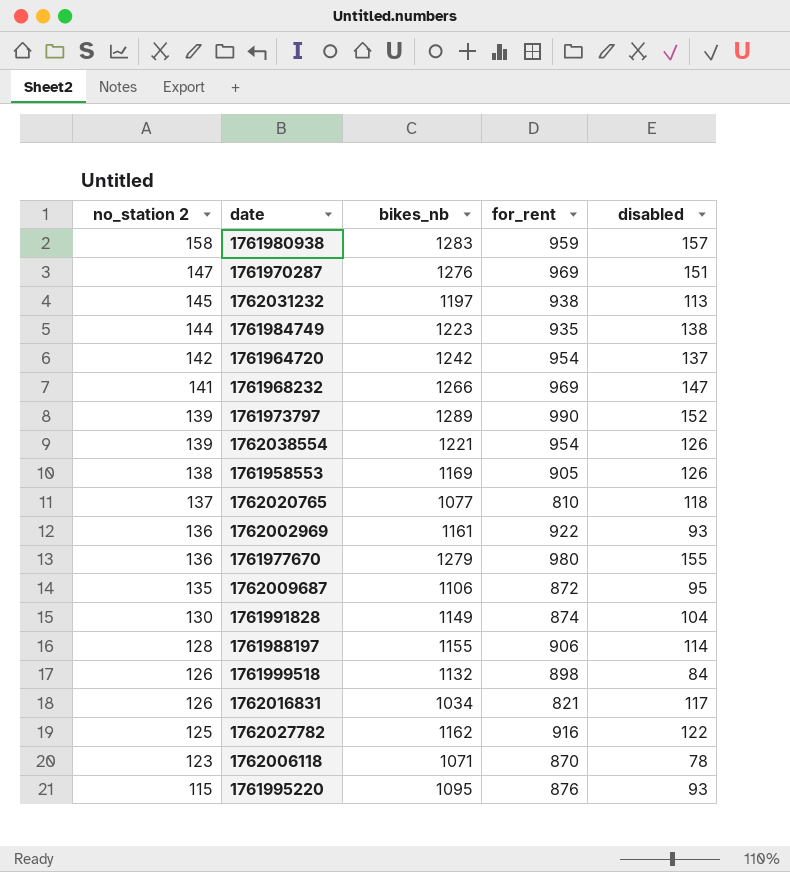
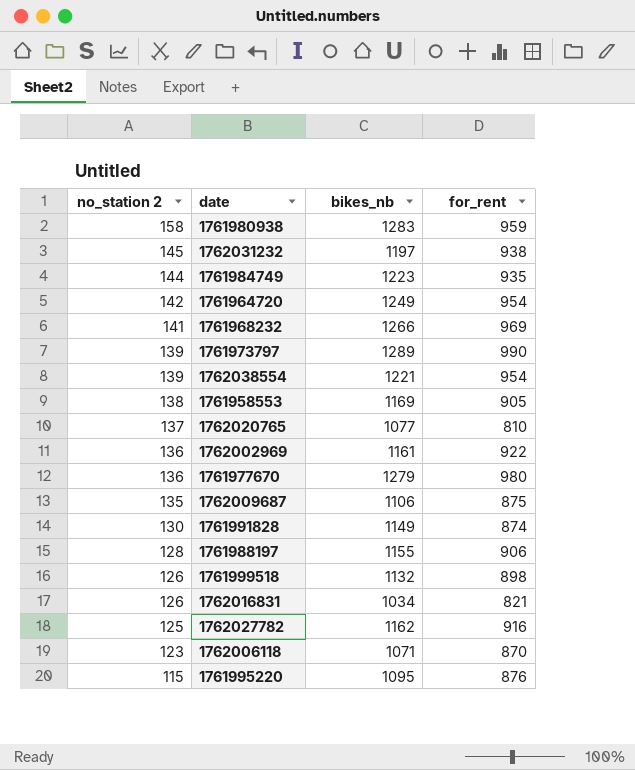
column disabled | position: 5 -> none
row 1761970287: 147 | 1276 | 969 | 151 -> none
1761964720 | bikes_nb: 1242 -> 1249
1762009687 | for_rent: 872 -> 875

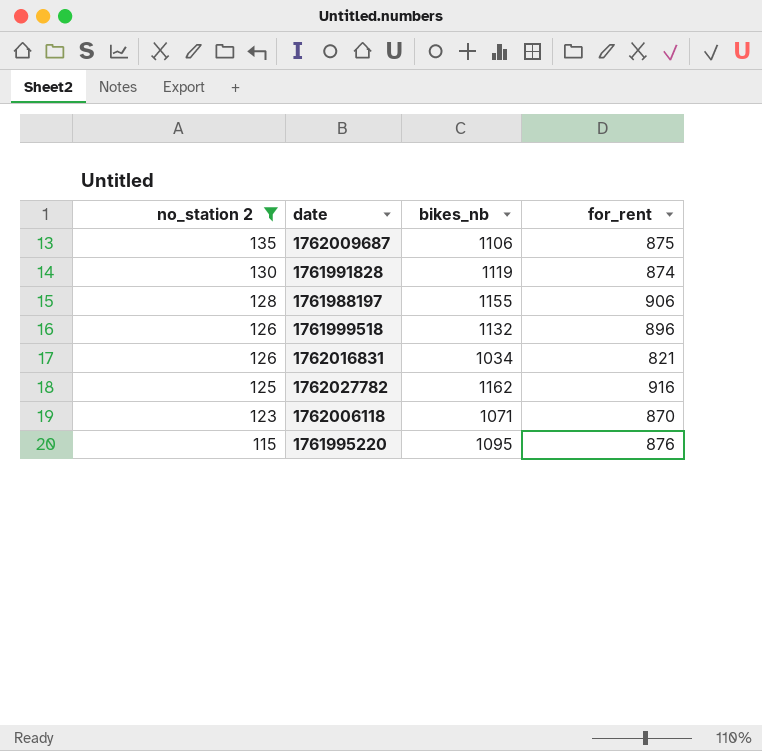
filter: none -> no_station 2 <= 135
1761991828 | bikes_nb: 1149 -> 1119
1761999518 | for_rent: 898 -> 896

